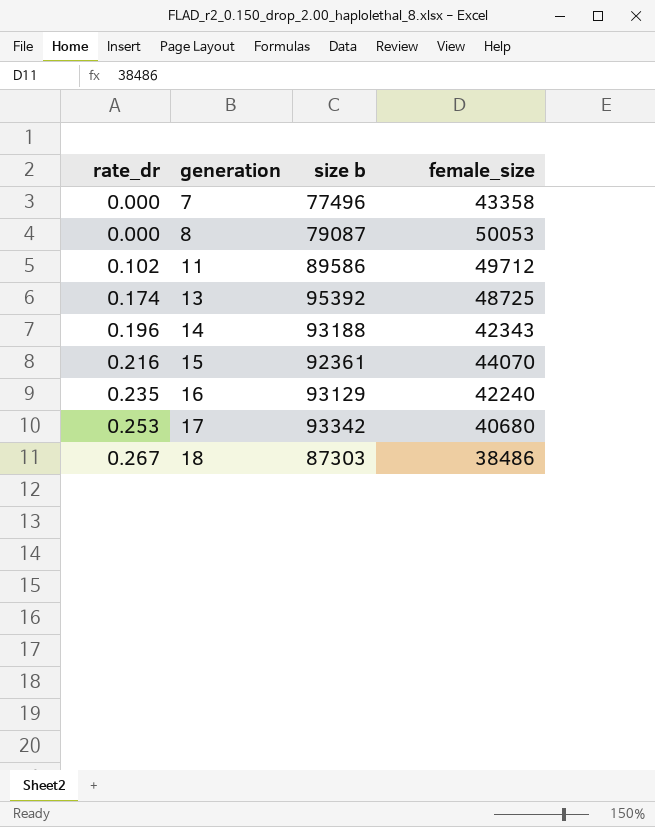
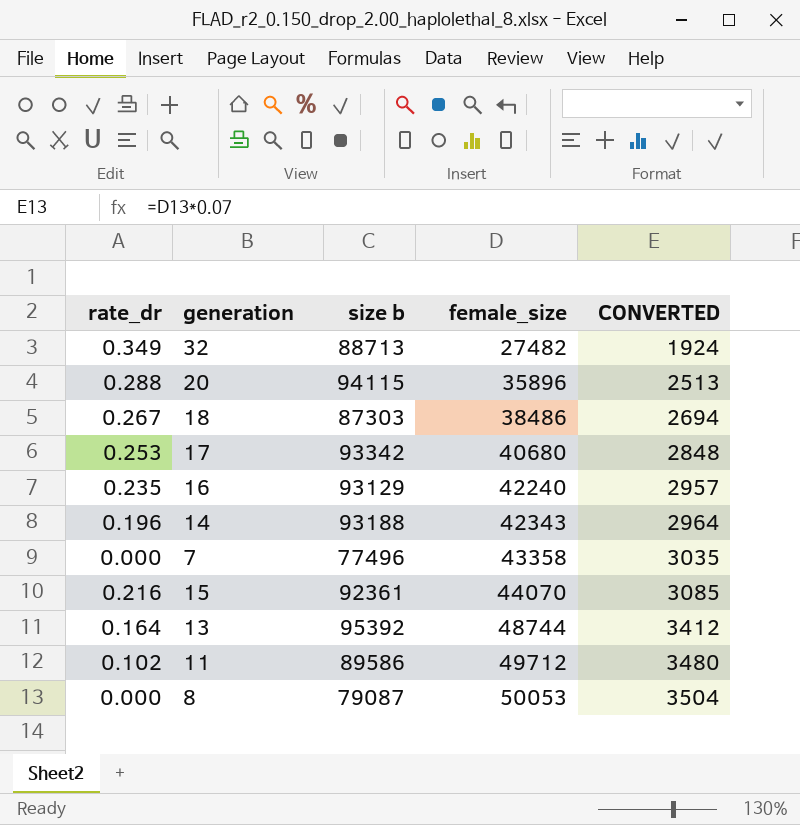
row order: rate_dr ascending -> female_size ascending
column CONVERTED | formula: none -> [female_size] * 0.07
row 32: none -> 0.349 | 88713 | 27482 | 1924
row 20: none -> 0.288 | 94115 | 35896 | 2513
13 | rate_dr: 0.174 -> 0.164
13 | female_size: 48725 -> 48744

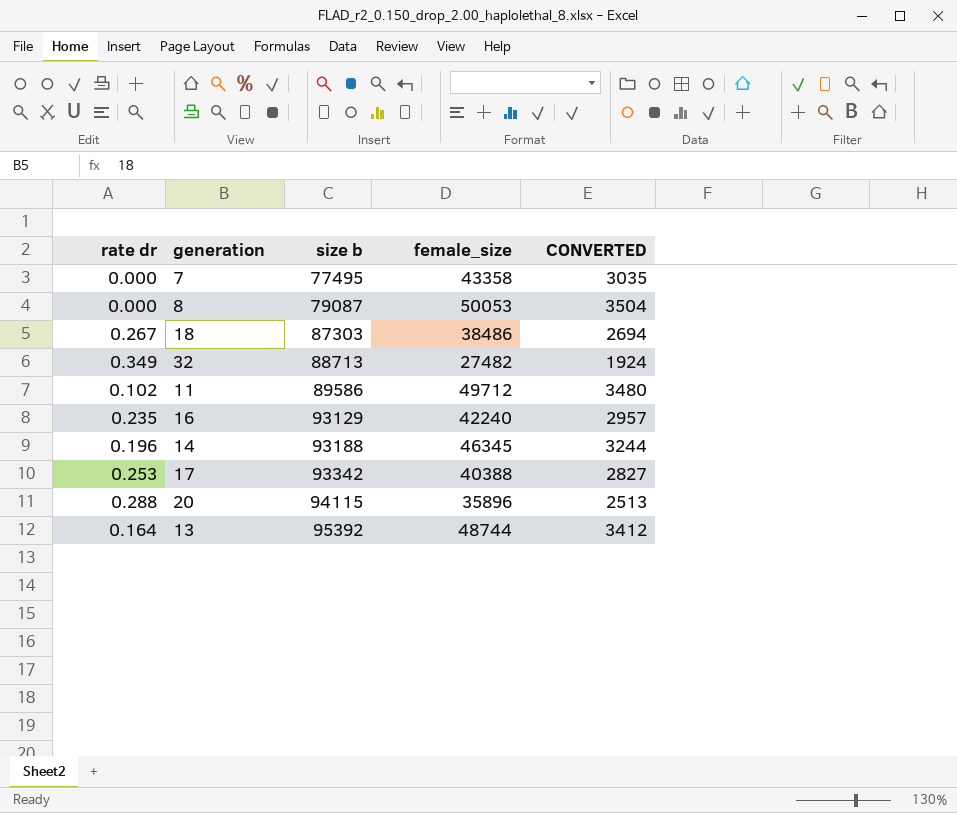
row order: female_size ascending -> size b ascending
column name: rate_dr -> rate dr
row 15: 0.216 | 92361 | 44070 | 3085 -> none
7 | size b: 77496 -> 77495
14 | female_size: 42343 -> 46345
14 | CONVERTED: 2964 -> 3244
17 | female_size: 40680 -> 40388
17 | CONVERTED: 2848 -> 2827

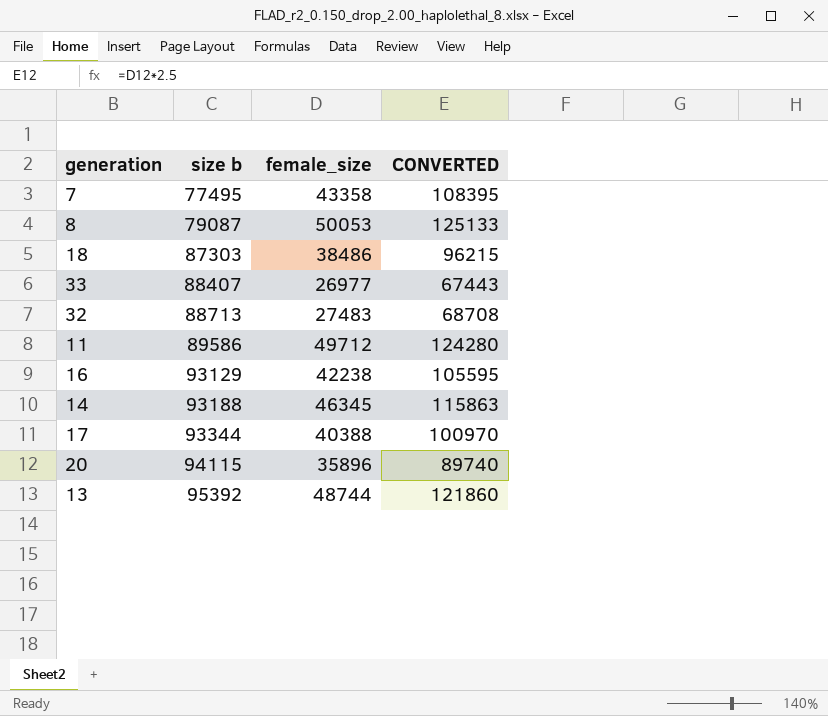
column rate dr | position: 1 -> none
column CONVERTED | formula: [female_size] * 0.07 -> [female_size] * 2.5
row 33: none -> 88407 | 26977 | 67443
32 | female_size: 27482 -> 27483
16 | female_size: 42240 -> 42238
17 | size b: 93342 -> 93344

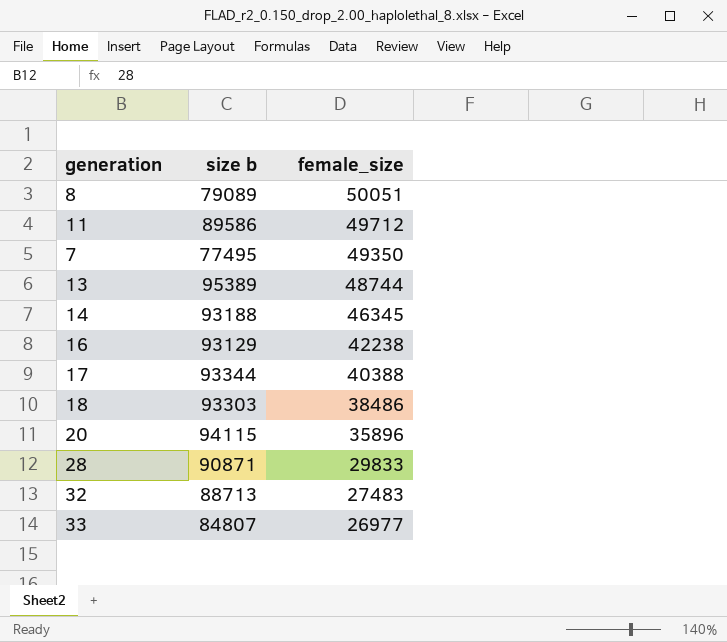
row order: size b ascending -> female_size descending
column CONVERTED | formula: [female_size] * 2.5 -> none
8 | size b: 79087 -> 79089
8 | female_size: 50053 -> 50051
7 | female_size: 43358 -> 49350
13 | size b: 95392 -> 95389
18 | size b: 87303 -> 93303
row 28: none -> 90871 | 29833
33 | size b: 88407 -> 84807

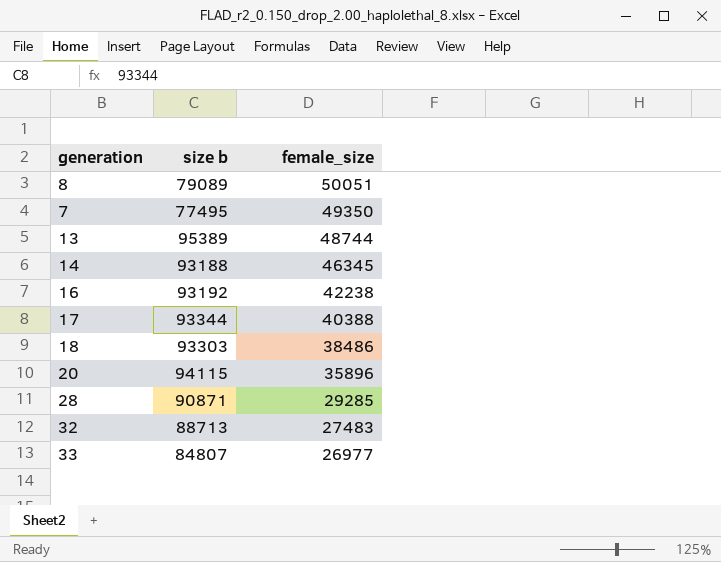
row 11: 89586 | 49712 -> none
16 | size b: 93129 -> 93192
28 | female_size: 29833 -> 29285

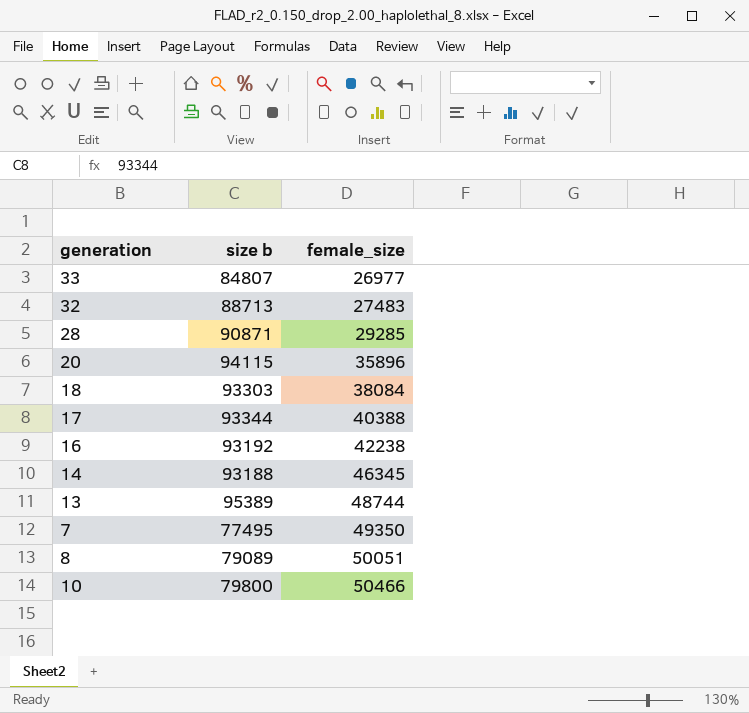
row order: female_size descending -> female_size ascending
18 | female_size: 38486 -> 38084
row 10: none -> 79800 | 50466

